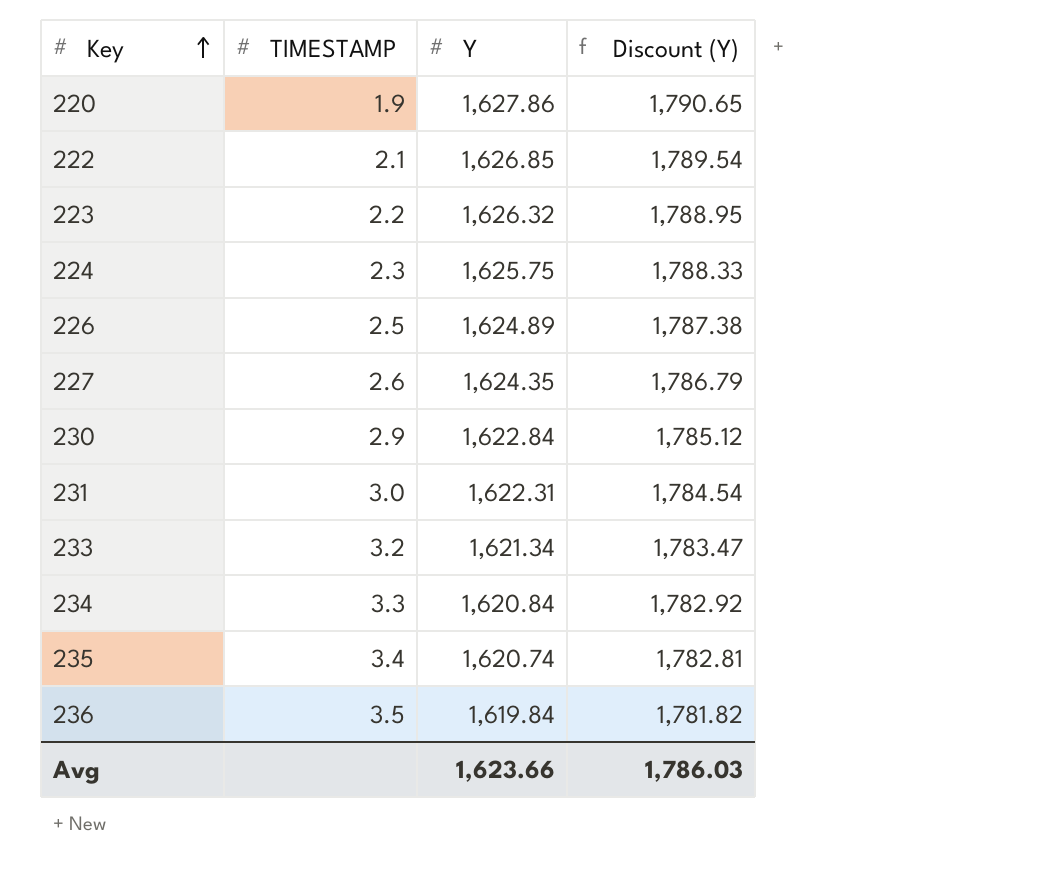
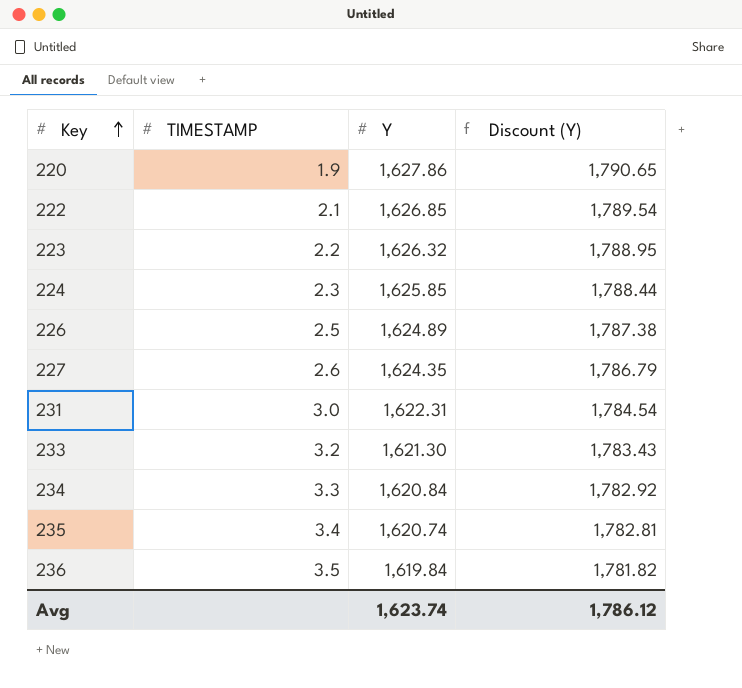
row 230: 2.9 | 1,622.84 | 1,785.12 -> none
224 | Y: 1,625.75 -> 1,625.85
224 | Discount (Y): 1,788.33 -> 1,788.44
233 | Y: 1,621.34 -> 1,621.30
233 | Discount (Y): 1,783.47 -> 1,783.43
Avg | Y: 1,623.66 -> 1,623.74
Avg | Discount (Y): 1,786.03 -> 1,786.12

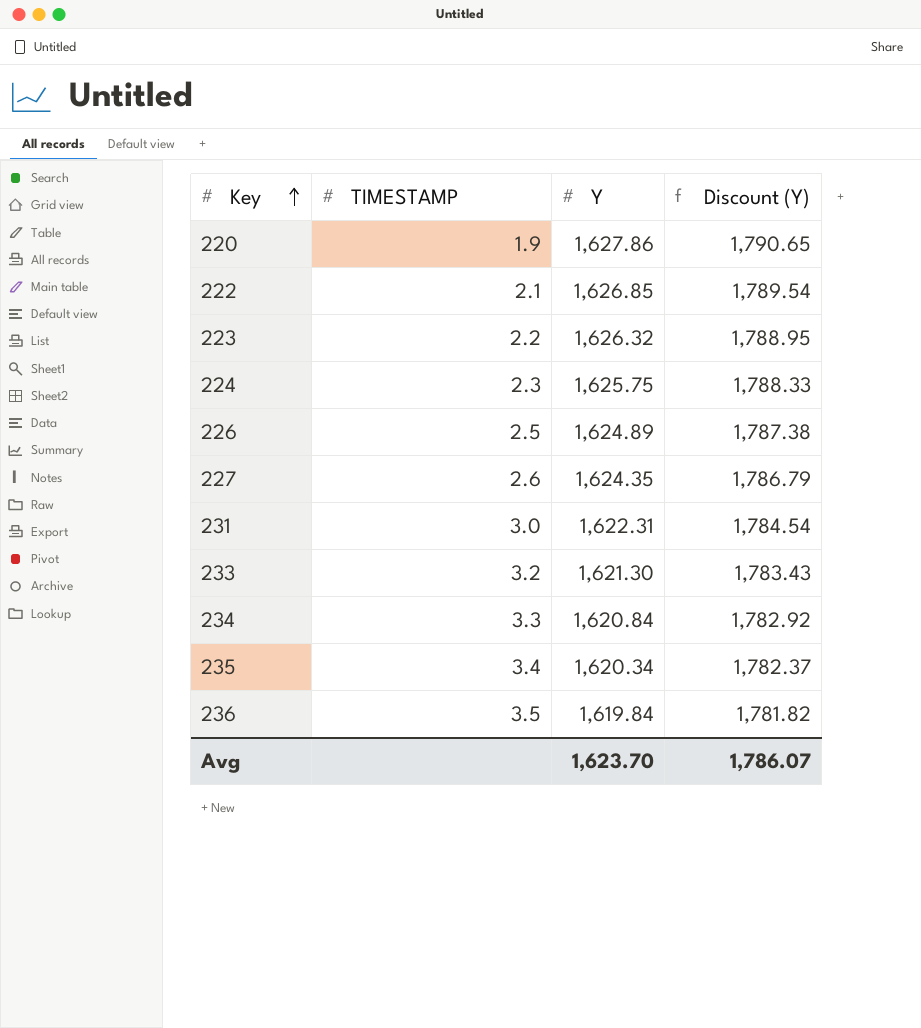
224 | Y: 1,625.85 -> 1,625.75
224 | Discount (Y): 1,788.44 -> 1,788.33
235 | Y: 1,620.74 -> 1,620.34
235 | Discount (Y): 1,782.81 -> 1,782.37
Avg | Y: 1,623.74 -> 1,623.70
Avg | Discount (Y): 1,786.12 -> 1,786.07

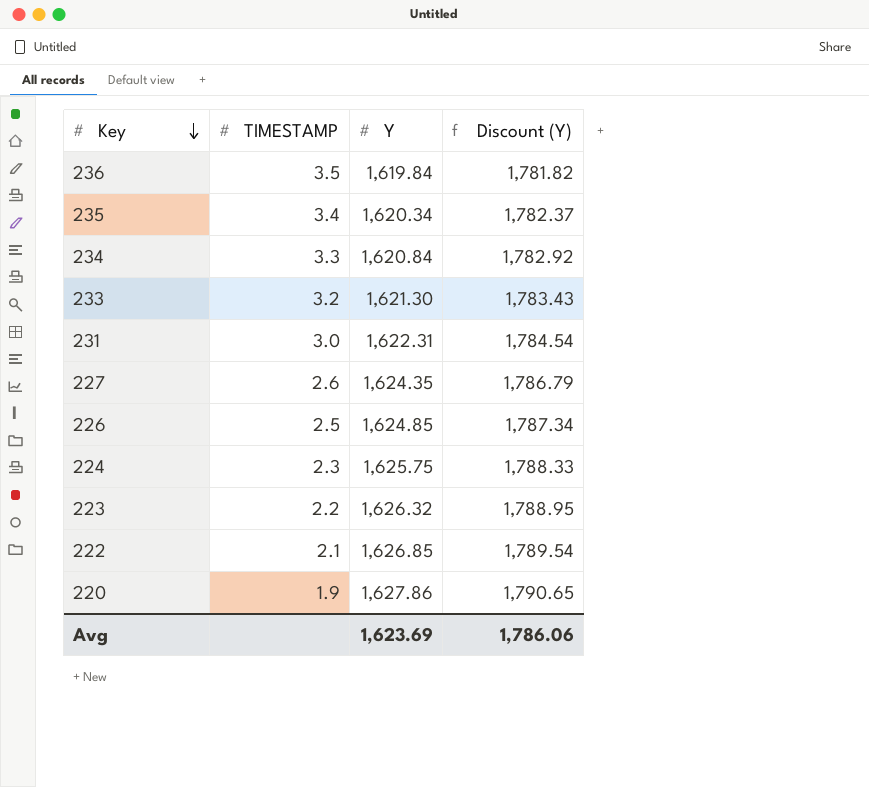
row order: Key ascending -> Key descending
226 | Y: 1,624.89 -> 1,624.85
226 | Discount (Y): 1,787.38 -> 1,787.34
Avg | Y: 1,623.70 -> 1,623.69
Avg | Discount (Y): 1,786.07 -> 1,786.06

